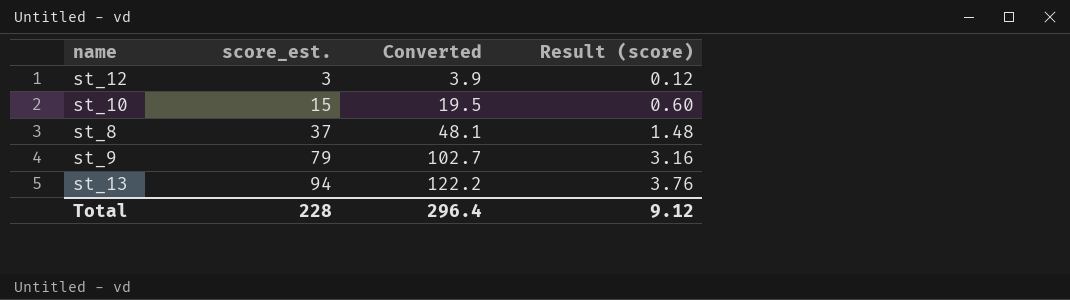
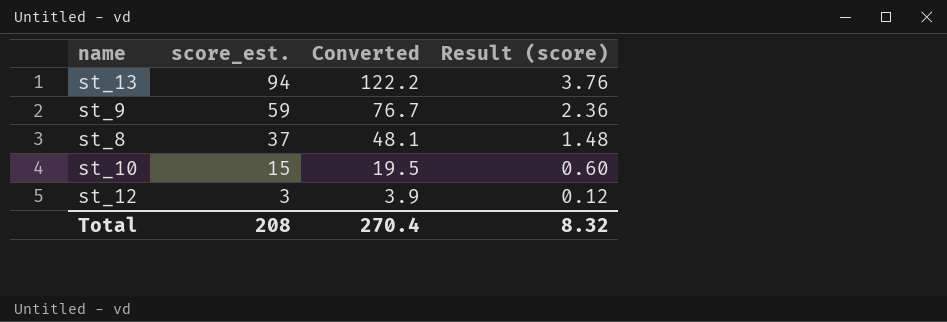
row order: score_est. ascending -> score_est. descending
st_9 | score_est.: 79 -> 59
st_9 | Converted: 102.7 -> 76.7
st_9 | Result (score): 3.16 -> 2.36
Total | score_est.: 228 -> 208
Total | Converted: 296.4 -> 270.4
Total | Result (score): 9.12 -> 8.32

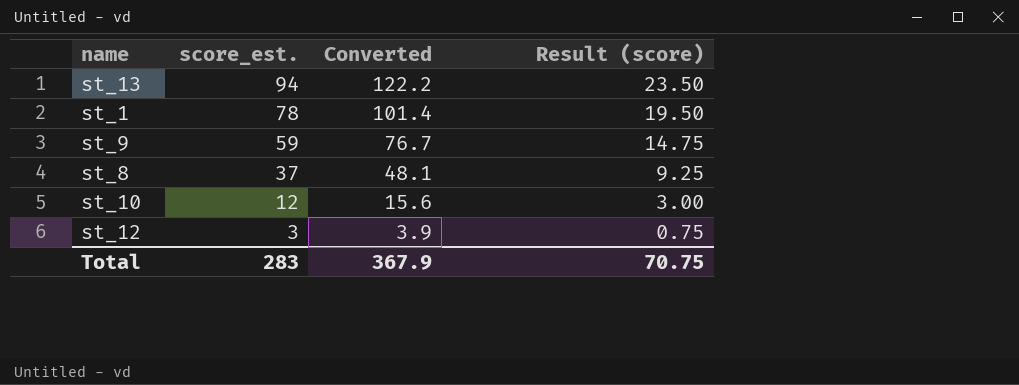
column Result (score) | formula: [score_est.] * 0.04 -> [score_est.] * 0.25
row st_1: none -> 78 | 101.4 | 19.50
st_10 | score_est.: 15 -> 12
st_10 | Converted: 19.5 -> 15.6
Total | score_est.: 208 -> 283
Total | Converted: 270.4 -> 367.9
Total | Result (score): 8.32 -> 70.75

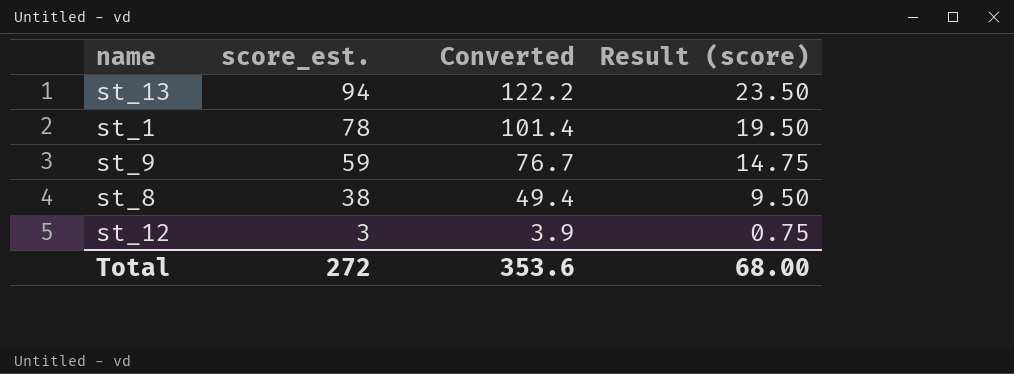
row st_10: 12 | 15.6 | 3.00 -> none
st_8 | score_est.: 37 -> 38
st_8 | Converted: 48.1 -> 49.4
st_8 | Result (score): 9.25 -> 9.50
Total | score_est.: 283 -> 272
Total | Converted: 367.9 -> 353.6
Total | Result (score): 70.75 -> 68.00

